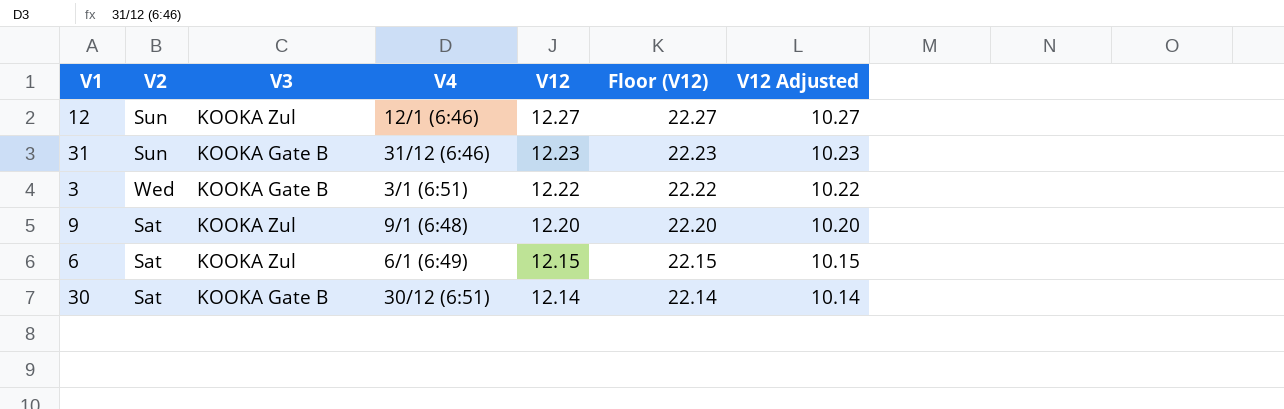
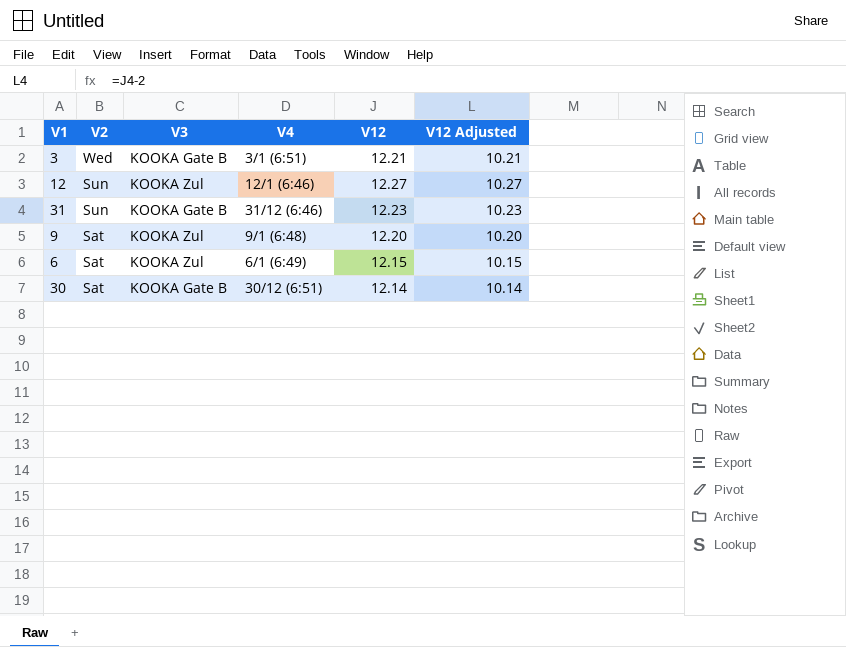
row order: V12 descending -> V2 descending
column Floor (V12) | formula: [V12] + 10 -> none
3 | V12: 12.22 -> 12.21
3 | V12 Adjusted: 10.22 -> 10.21

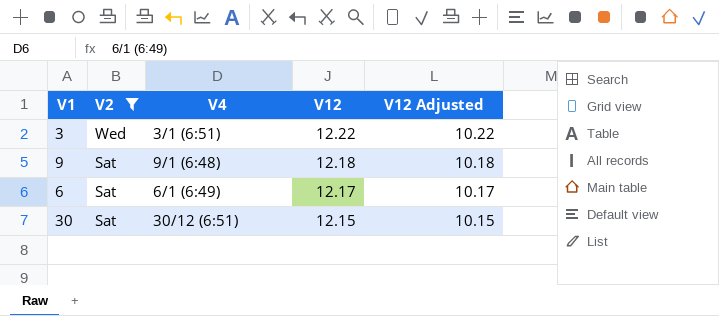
filter: none -> V2 != Sun
column V3 | position: 3 -> none
3 | V12: 12.21 -> 12.22
3 | V12 Adjusted: 10.21 -> 10.22
9 | V12: 12.20 -> 12.18
9 | V12 Adjusted: 10.20 -> 10.18
6 | V12: 12.15 -> 12.17
6 | V12 Adjusted: 10.15 -> 10.17
30 | V12: 12.14 -> 12.15
30 | V12 Adjusted: 10.14 -> 10.15

